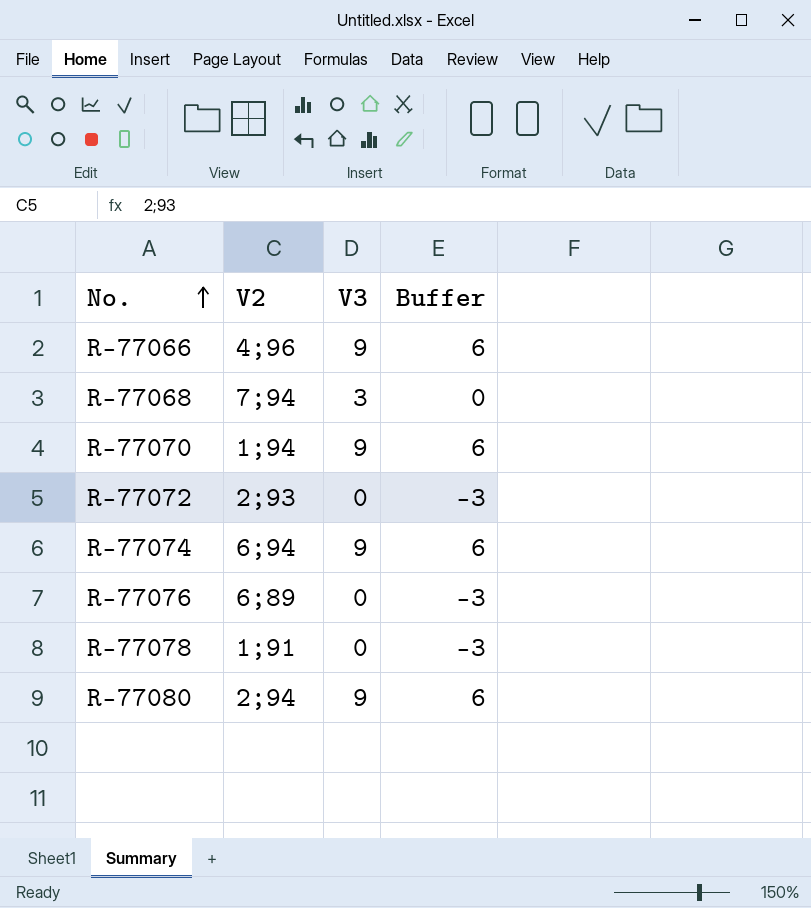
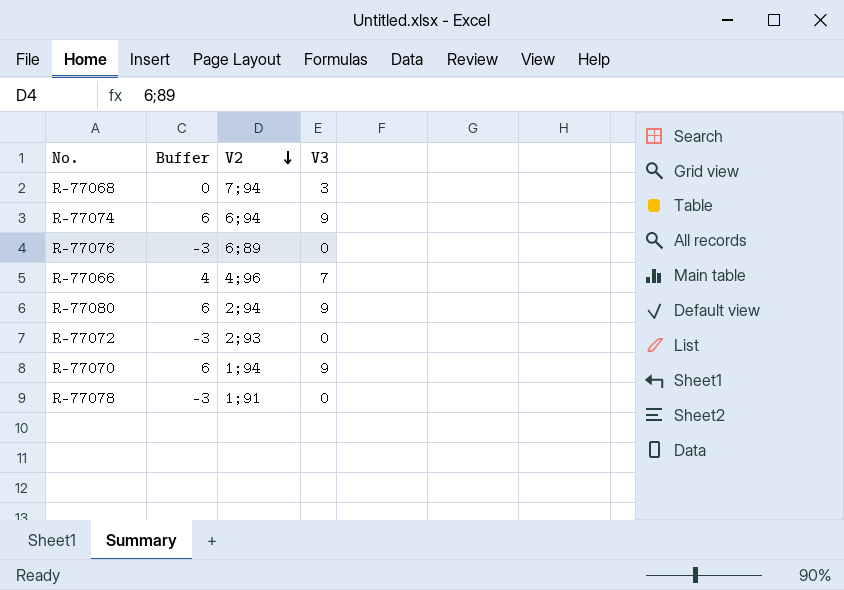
row order: No. ascending -> V2 descending
column Buffer | position: 4 -> 2
R-77066 | Buffer: 6 -> 4
R-77066 | V3: 9 -> 7

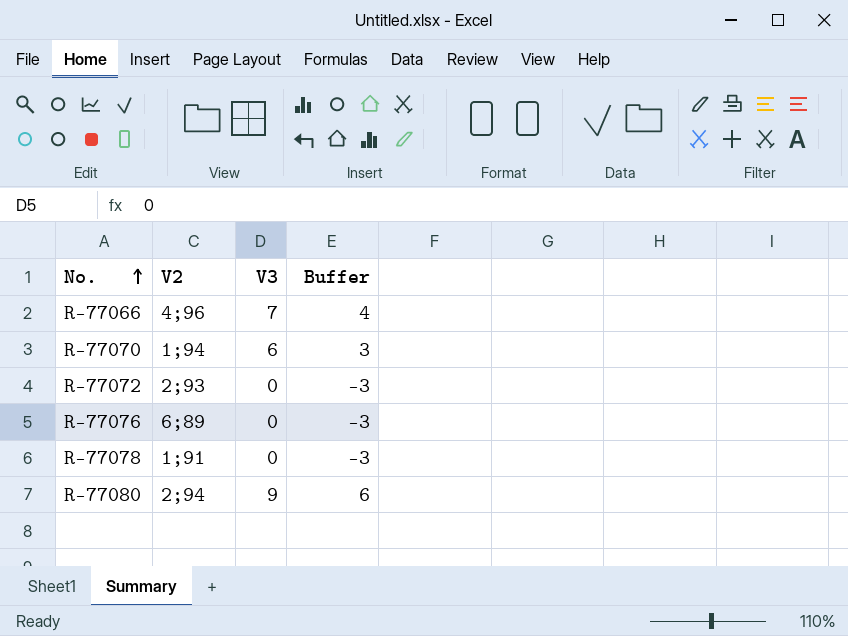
row order: V2 descending -> No. ascending
column Buffer | position: 2 -> 4
row R-77068: 0 | 7;94 | 3 -> none
row R-77074: 6 | 6;94 | 9 -> none
R-77070 | V3: 9 -> 6
R-77070 | Buffer: 6 -> 3

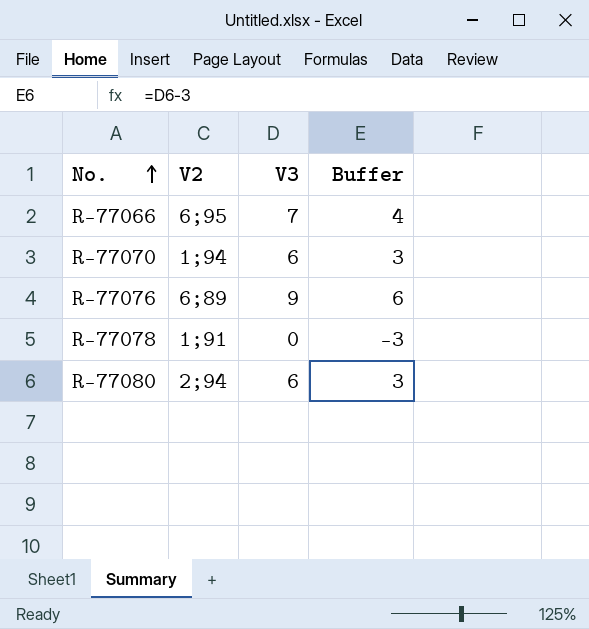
row R-77072: 2;93 | 0 | -3 -> none
R-77066 | V2: 4;96 -> 6;95
R-77076 | V3: 0 -> 9
R-77076 | Buffer: -3 -> 6
R-77080 | V3: 9 -> 6
R-77080 | Buffer: 6 -> 3

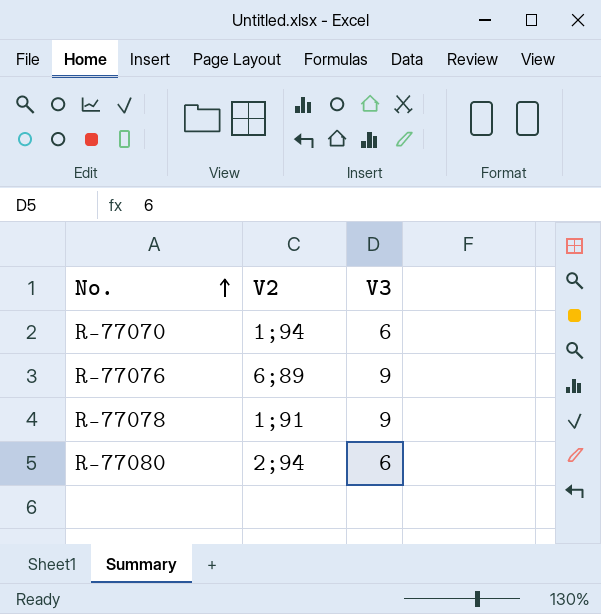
column Buffer | formula: [V3] - 3 -> none
row R-77066: 6;95 | 7 | 4 -> none
R-77078 | V3: 0 -> 9

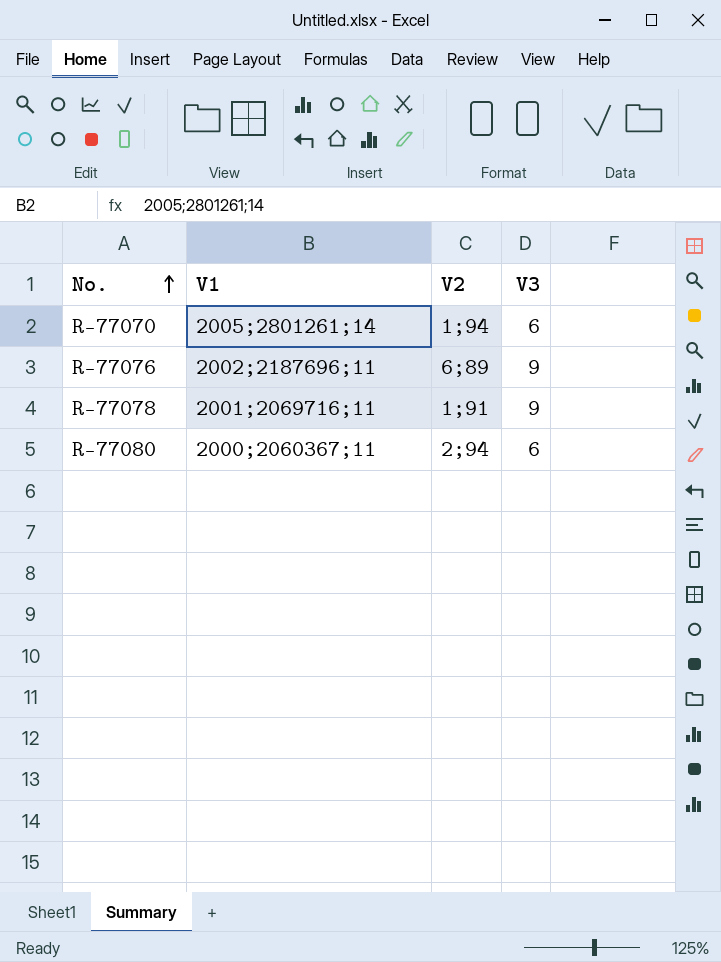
column V1 | position: none -> 2

